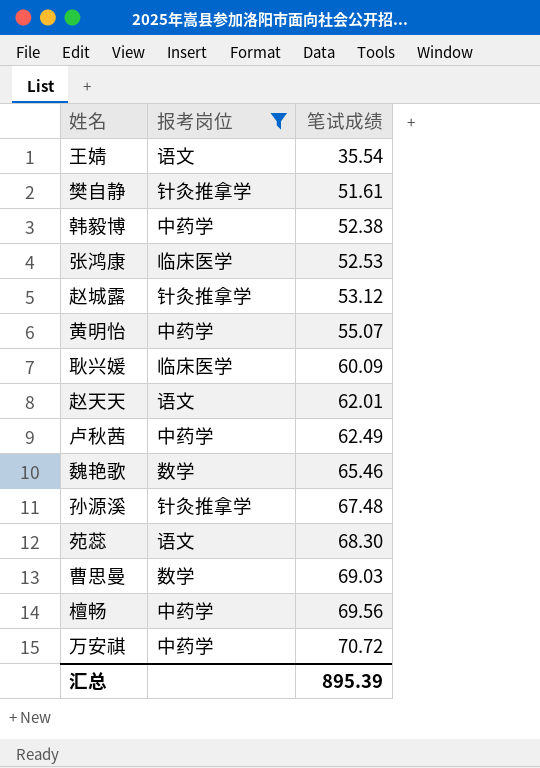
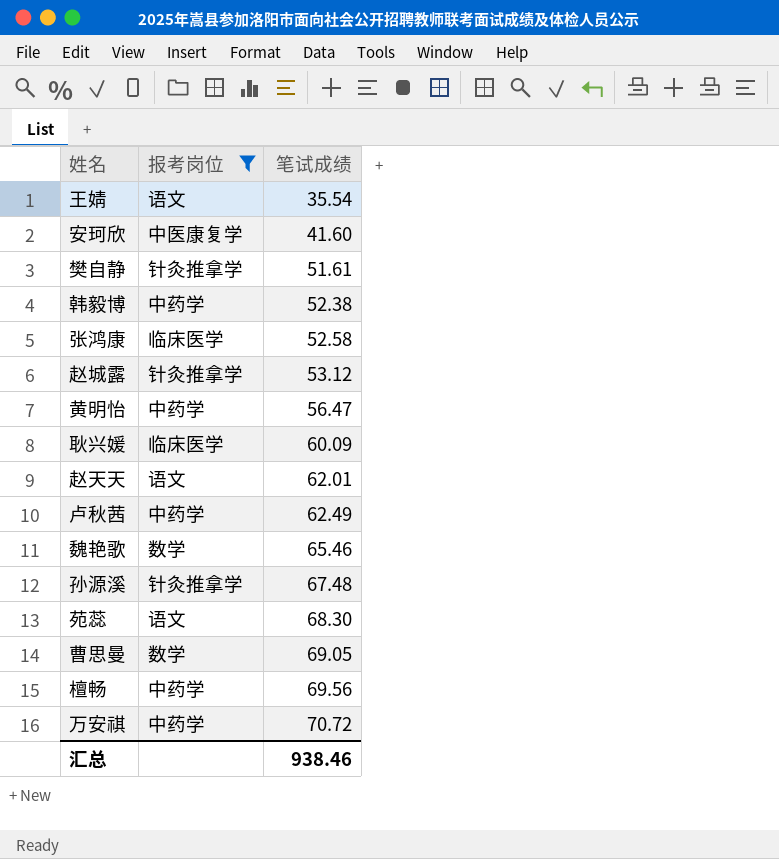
row 安珂欣: none -> 中医康复学 | 41.60
张鸿康 | 笔试成绩: 52.53 -> 52.58
黄明怡 | 笔试成绩: 55.07 -> 56.47
曹思曼 | 笔试成绩: 69.03 -> 69.05
汇总 | 笔试成绩: 895.39 -> 938.46

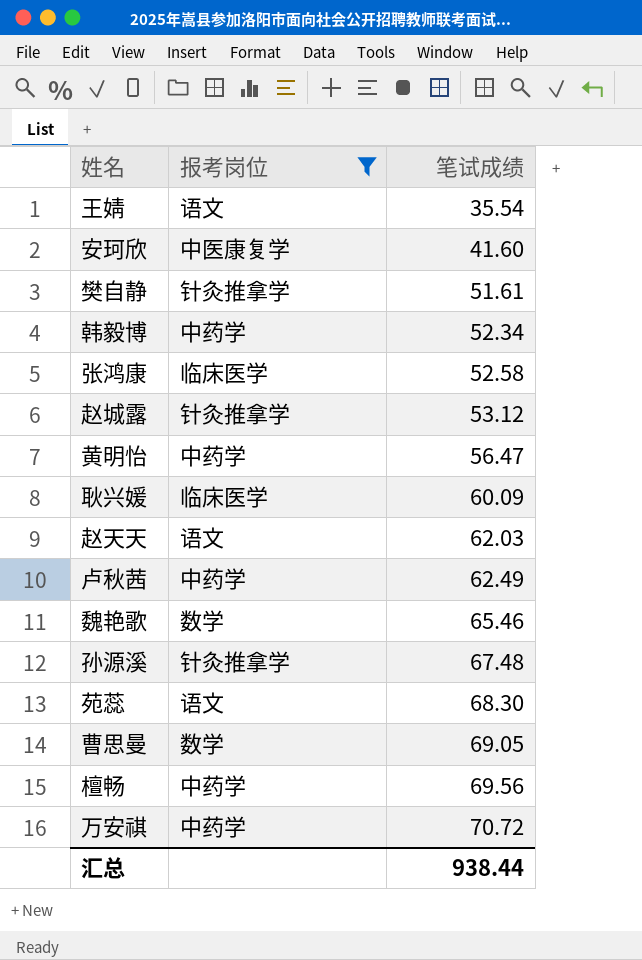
韩毅博 | 笔试成绩: 52.38 -> 52.34
赵天天 | 笔试成绩: 62.01 -> 62.03
汇总 | 笔试成绩: 938.46 -> 938.44

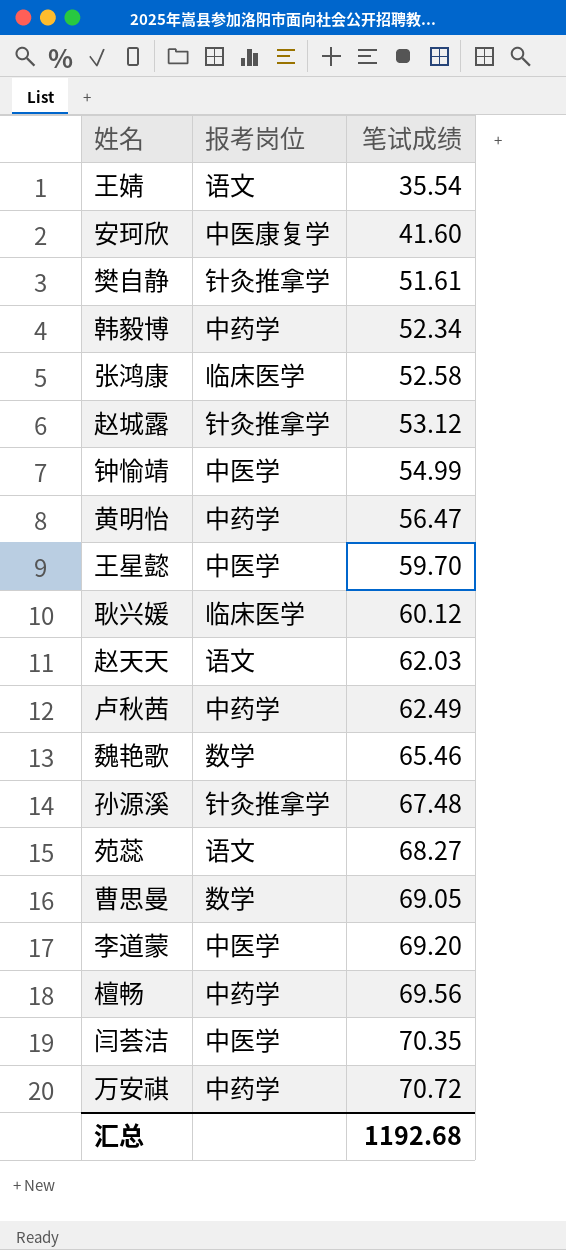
filter: 报考岗位 != 中医学 -> none
耿兴媛 | 笔试成绩: 60.09 -> 60.12
苑蕊 | 笔试成绩: 68.30 -> 68.27
汇总 | 笔试成绩: 938.44 -> 1192.68

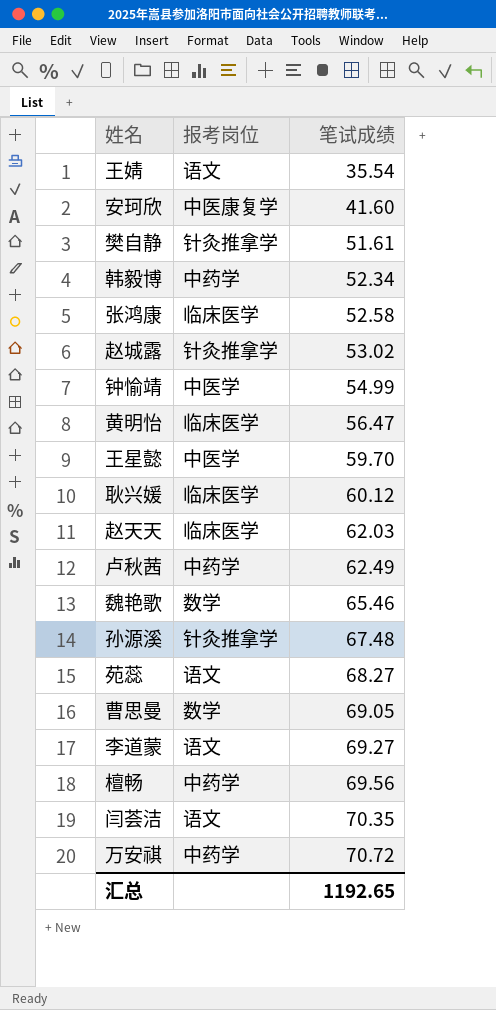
赵城露 | 笔试成绩: 53.12 -> 53.02
黄明怡 | 报考岗位: 中药学 -> 临床医学
赵天天 | 报考岗位: 语文 -> 临床医学
李道蒙 | 报考岗位: 中医学 -> 语文
李道蒙 | 笔试成绩: 69.20 -> 69.27
闫荟洁 | 报考岗位: 中医学 -> 语文
汇总 | 笔试成绩: 1192.68 -> 1192.65

